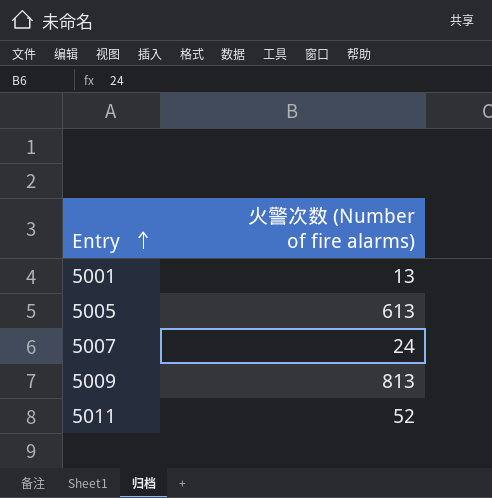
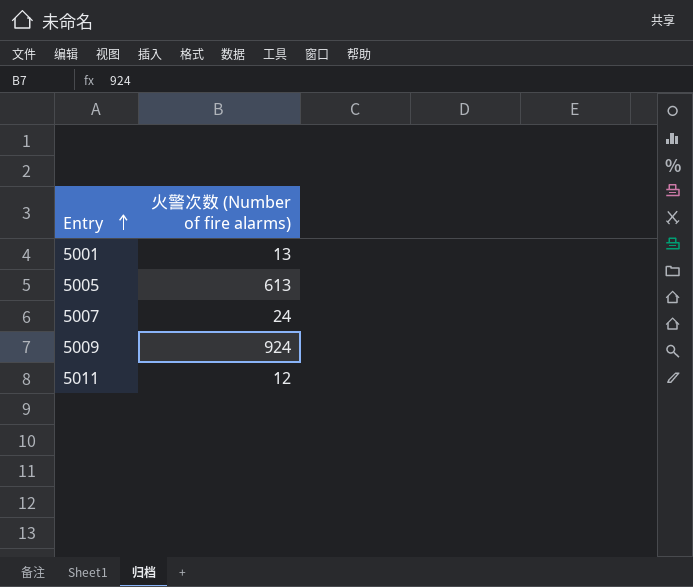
5009 | 火警次数 (Number of fire alarms): 813 -> 924
5011 | 火警次数 (Number of fire alarms): 52 -> 12

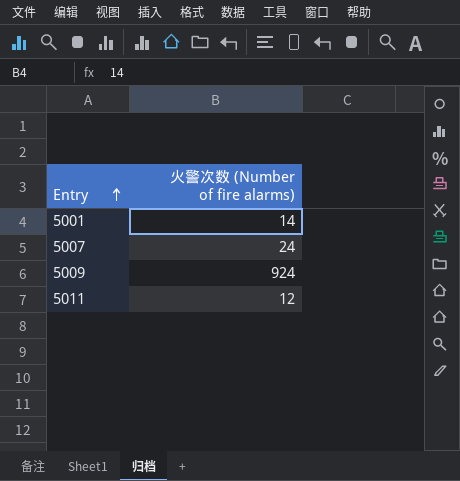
row 5005: 613 -> none
5001 | 火警次数 (Number of fire alarms): 13 -> 14

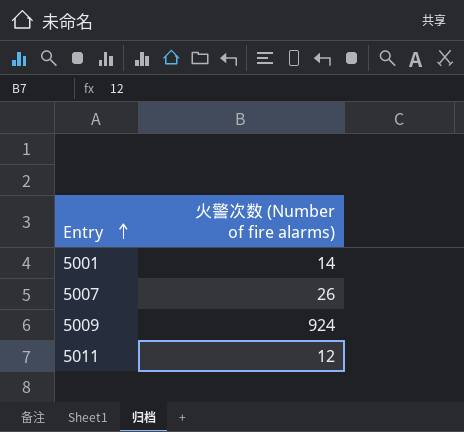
5007 | 火警次数 (Number of fire alarms): 24 -> 26

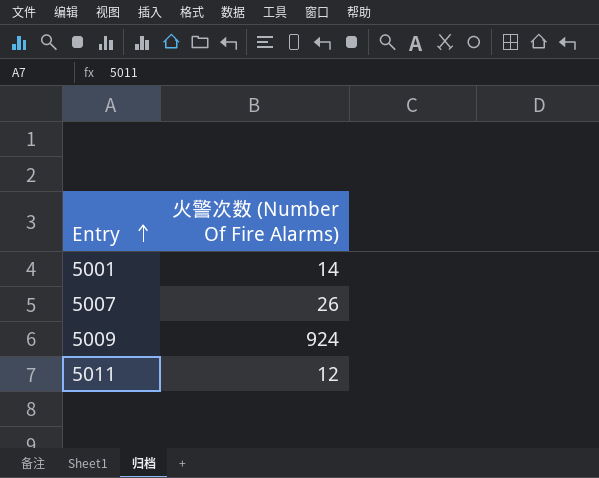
column name: 火警次数 (Number of fire alarms) -> 火警次数 (Number Of Fire Alarms)

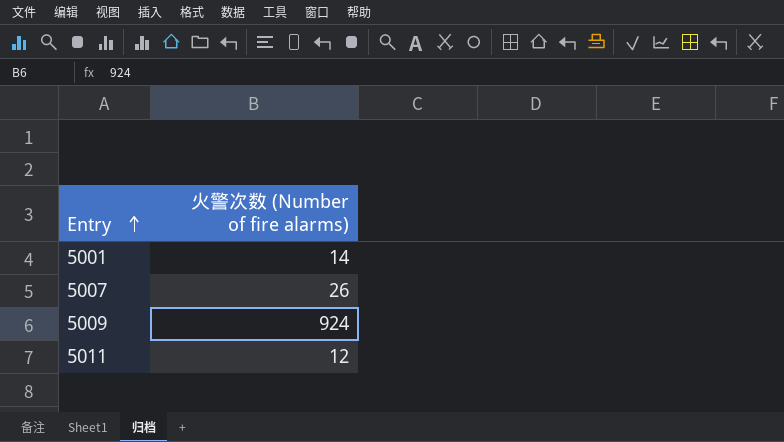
column name: 火警次数 (Number Of Fire Alarms) -> 火警次数 (Number of fire alarms)

